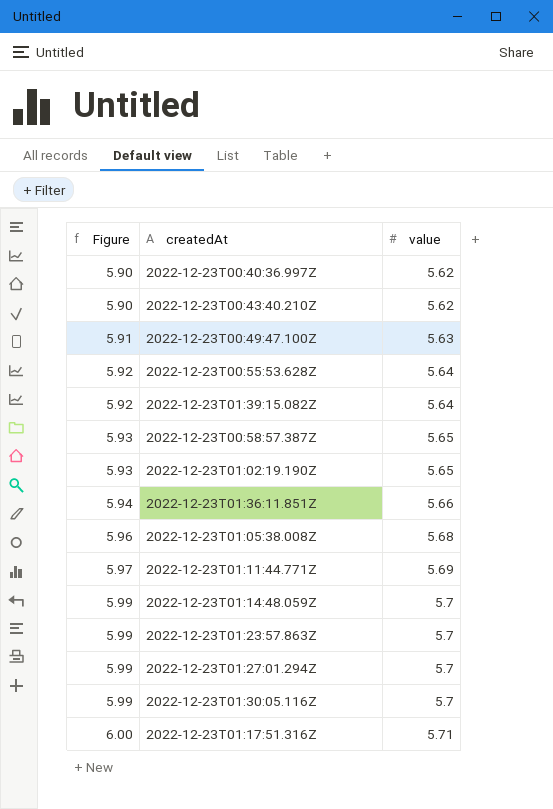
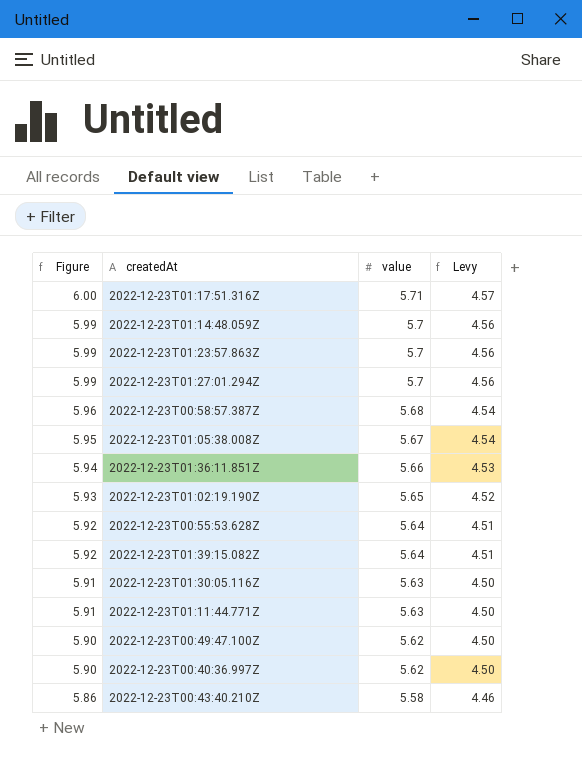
row order: Figure ascending -> Figure descending
column Levy | formula: none -> [value] * 0.8
2022-12-23T00:58:57.387Z | Figure: 5.93 -> 5.96
2022-12-23T00:58:57.387Z | value: 5.65 -> 5.68
2022-12-23T01:05:38.008Z | Figure: 5.96 -> 5.95
2022-12-23T01:05:38.008Z | value: 5.68 -> 5.67
2022-12-23T01:30:05.116Z | Figure: 5.99 -> 5.91
2022-12-23T01:30:05.116Z | value: 5.7 -> 5.63
2022-12-23T01:11:44.771Z | Figure: 5.97 -> 5.91
2022-12-23T01:11:44.771Z | value: 5.69 -> 5.63
2022-12-23T00:49:47.100Z | Figure: 5.91 -> 5.90
2022-12-23T00:49:47.100Z | value: 5.63 -> 5.62
2022-12-23T00:43:40.210Z | Figure: 5.90 -> 5.86
2022-12-23T00:43:40.210Z | value: 5.62 -> 5.58

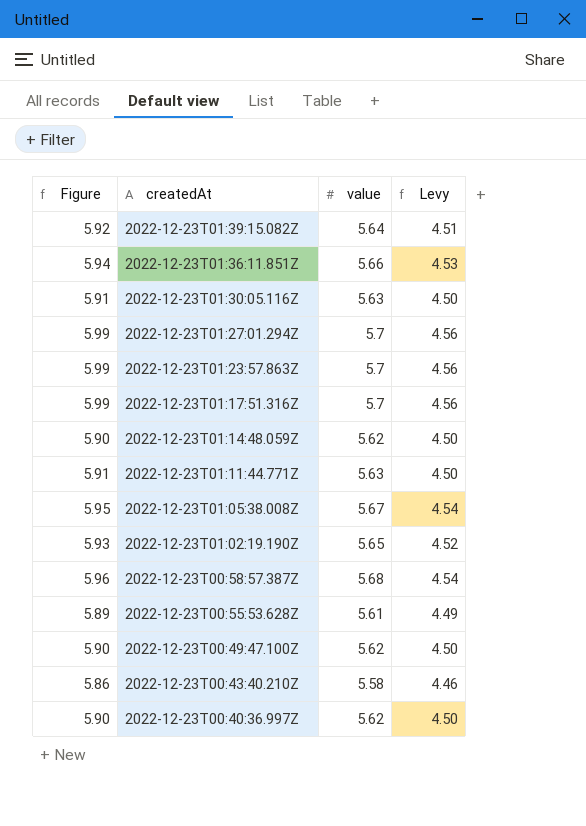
row order: Figure descending -> createdAt descending
2022-12-23T01:17:51.316Z | Figure: 6.00 -> 5.99
2022-12-23T01:17:51.316Z | value: 5.71 -> 5.7
2022-12-23T01:17:51.316Z | Levy: 4.57 -> 4.56
2022-12-23T01:14:48.059Z | Figure: 5.99 -> 5.90
2022-12-23T01:14:48.059Z | value: 5.7 -> 5.62
2022-12-23T01:14:48.059Z | Levy: 4.56 -> 4.50
2022-12-23T00:55:53.628Z | Figure: 5.92 -> 5.89
2022-12-23T00:55:53.628Z | value: 5.64 -> 5.61
2022-12-23T00:55:53.628Z | Levy: 4.51 -> 4.49

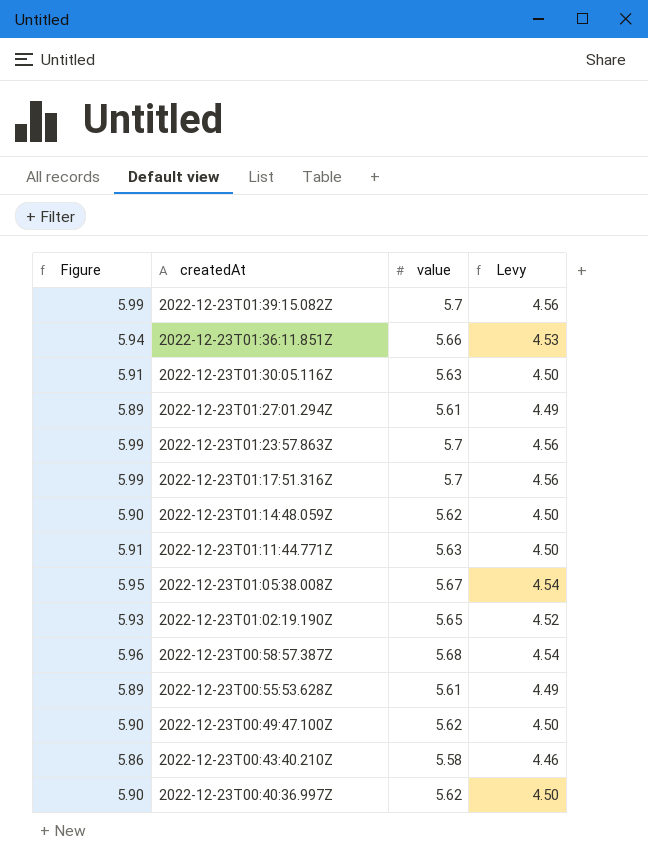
2022-12-23T01:39:15.082Z | Figure: 5.92 -> 5.99
2022-12-23T01:39:15.082Z | value: 5.64 -> 5.7
2022-12-23T01:39:15.082Z | Levy: 4.51 -> 4.56
2022-12-23T01:27:01.294Z | Figure: 5.99 -> 5.89
2022-12-23T01:27:01.294Z | value: 5.7 -> 5.61
2022-12-23T01:27:01.294Z | Levy: 4.56 -> 4.49

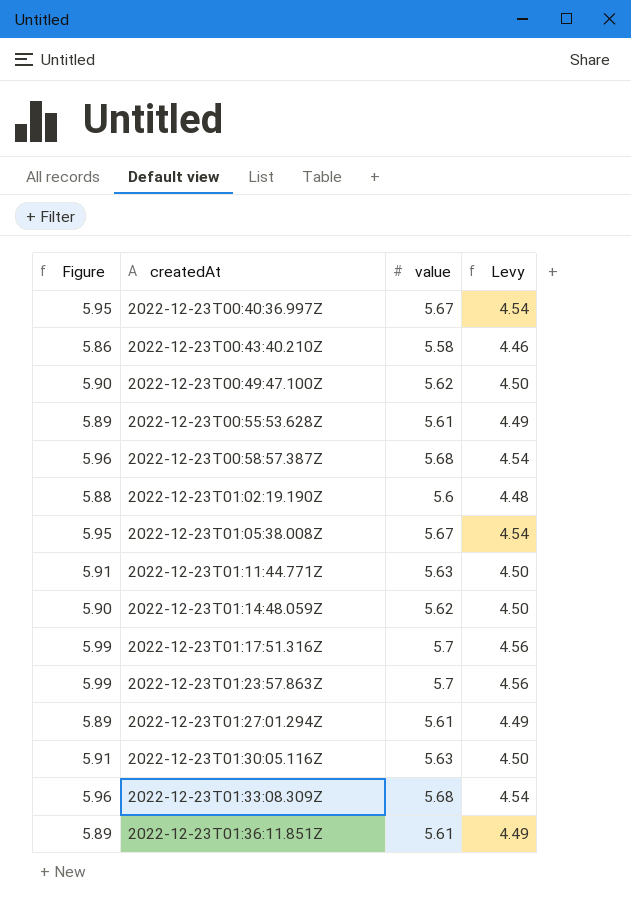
row order: createdAt descending -> createdAt ascending
row 2022-12-23T01:39:15.082Z: 5.99 | 5.7 | 4.56 -> none
2022-12-23T00:40:36.997Z | Figure: 5.90 -> 5.95
2022-12-23T00:40:36.997Z | value: 5.62 -> 5.67
2022-12-23T00:40:36.997Z | Levy: 4.50 -> 4.54
2022-12-23T01:02:19.190Z | Figure: 5.93 -> 5.88
2022-12-23T01:02:19.190Z | value: 5.65 -> 5.6
2022-12-23T01:02:19.190Z | Levy: 4.52 -> 4.48
row 2022-12-23T01:33:08.309Z: none -> 5.96 | 5.68 | 4.54
2022-12-23T01:36:11.851Z | Figure: 5.94 -> 5.89
2022-12-23T01:36:11.851Z | value: 5.66 -> 5.61
2022-12-23T01:36:11.851Z | Levy: 4.53 -> 4.49

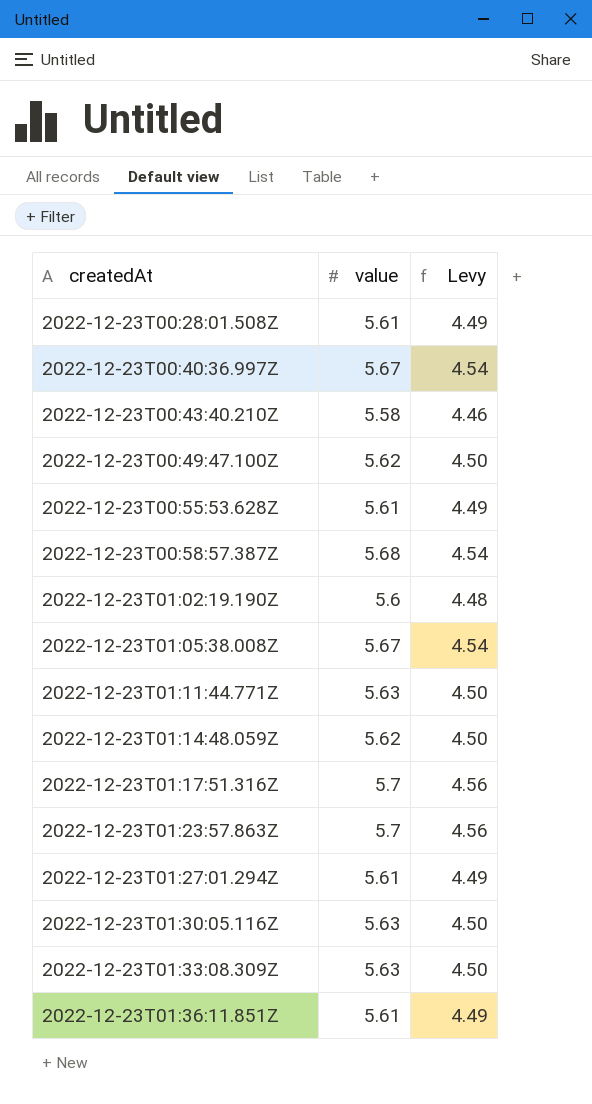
column Figure | formula: [value] * 1.05 -> none
row 2022-12-23T00:28:01.508Z: none -> 5.61 | 4.49
2022-12-23T01:33:08.309Z | value: 5.68 -> 5.63
2022-12-23T01:33:08.309Z | Levy: 4.54 -> 4.50

